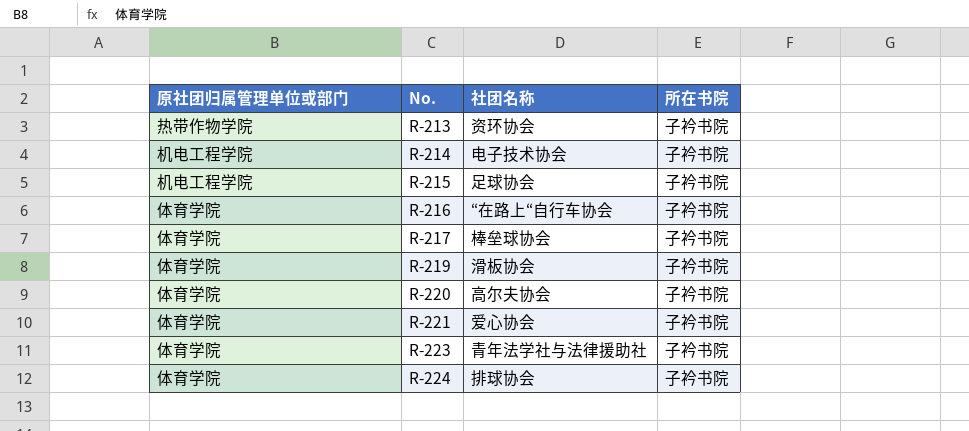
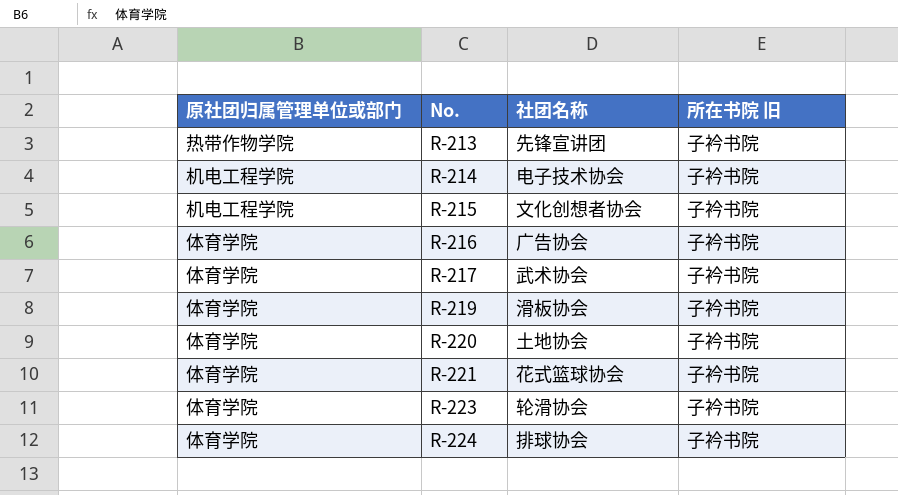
column name: 所在书院 -> 所在书院 旧
R-213 | 社团名称: 资环协会 -> 先锋宣讲团
R-215 | 社团名称: 足球协会 -> 文化创想者协会
R-216 | 社团名称: “在路上“自行车协会 -> 广告协会
R-217 | 社团名称: 棒垒球协会 -> 武术协会
R-220 | 社团名称: 高尔夫协会 -> 土地协会
R-221 | 社团名称: 爱心协会 -> 花式篮球协会
R-223 | 社团名称: 青年法学社与法律援助社 -> 轮滑协会

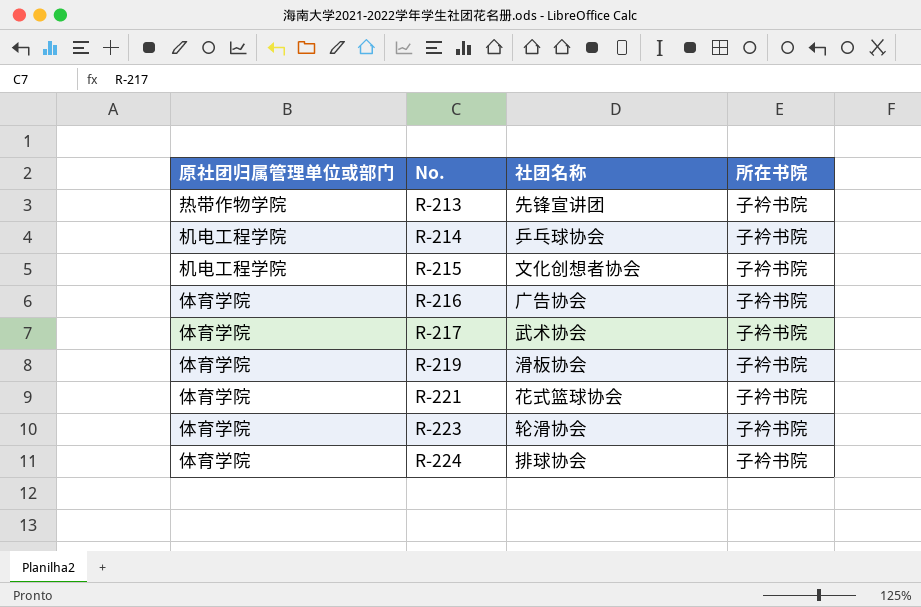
column name: 所在书院 旧 -> 所在书院
row R-220: 体育学院 | 土地协会 | 子衿书院 -> none
R-214 | 社团名称: 电子技术协会 -> 乒乓球协会

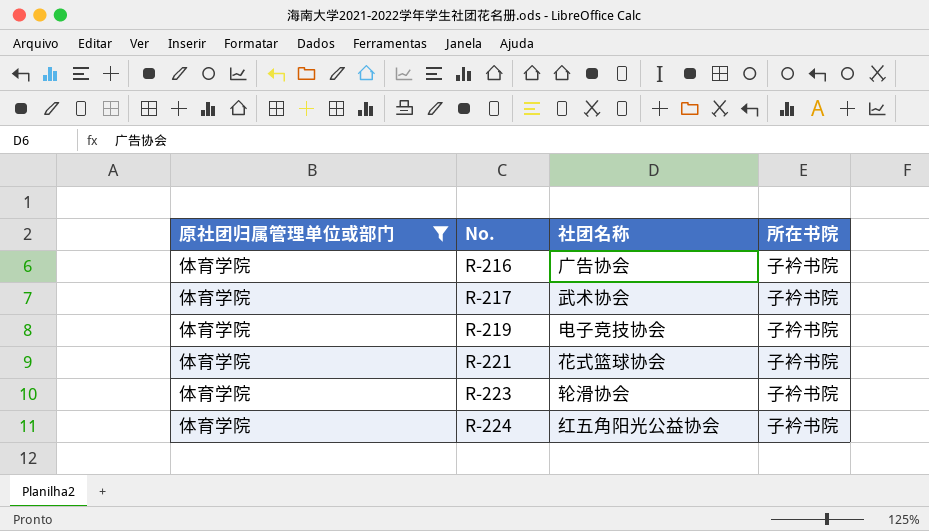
filter: none -> 原社团归属管理单位或部门 = 体育学院
R-219 | 社团名称: 滑板协会 -> 电子竞技协会
R-224 | 社团名称: 排球协会 -> 红五角阳光公益协会

